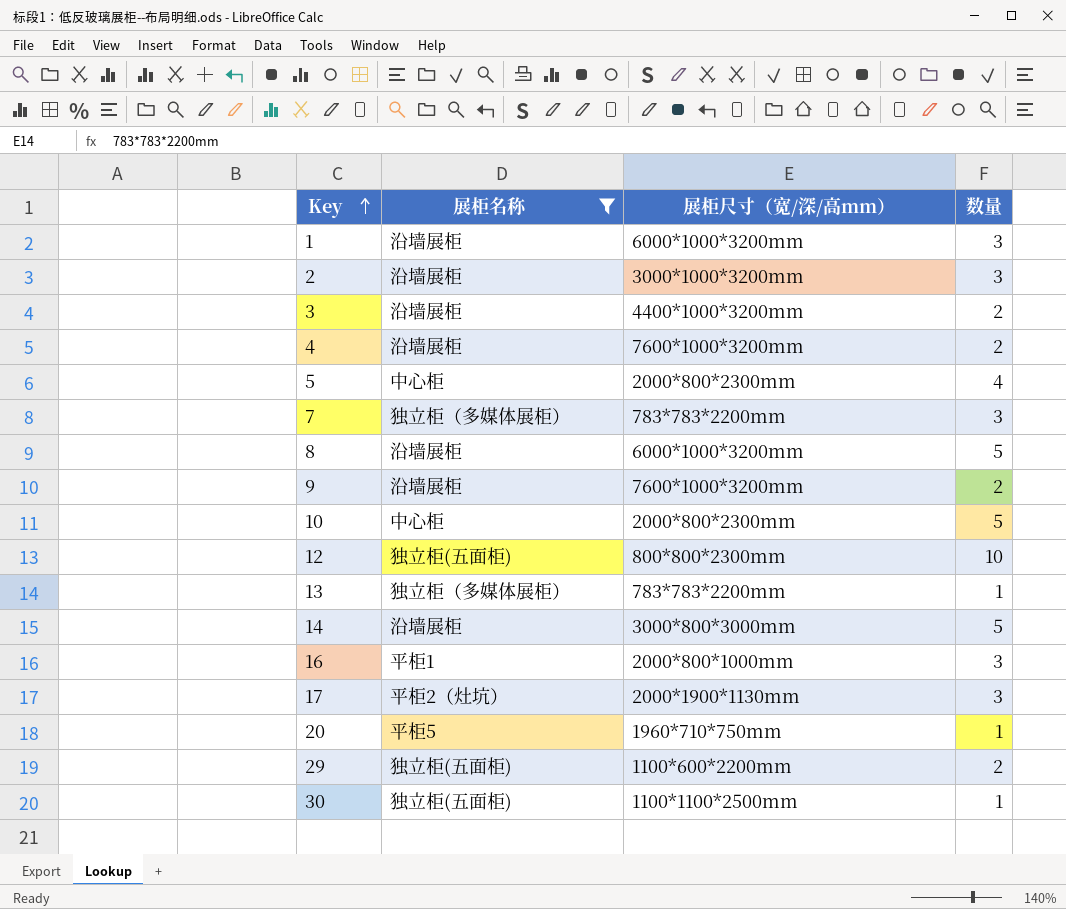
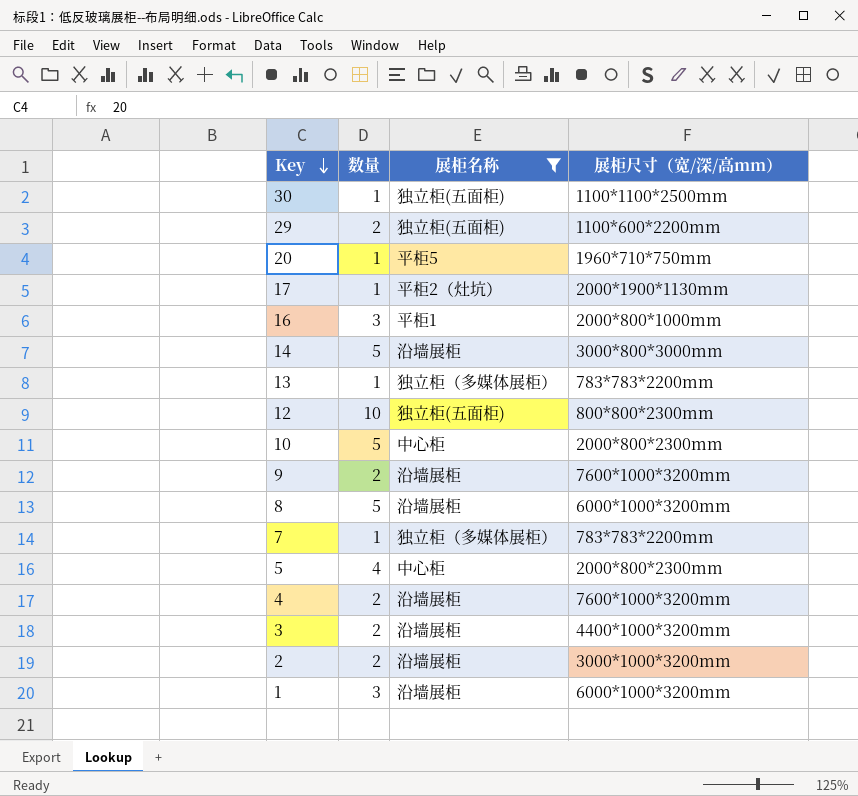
row order: Key ascending -> Key descending
column 数量 | position: 4 -> 2
17 | 数量: 3 -> 1
7 | 数量: 3 -> 1
2 | 数量: 3 -> 2

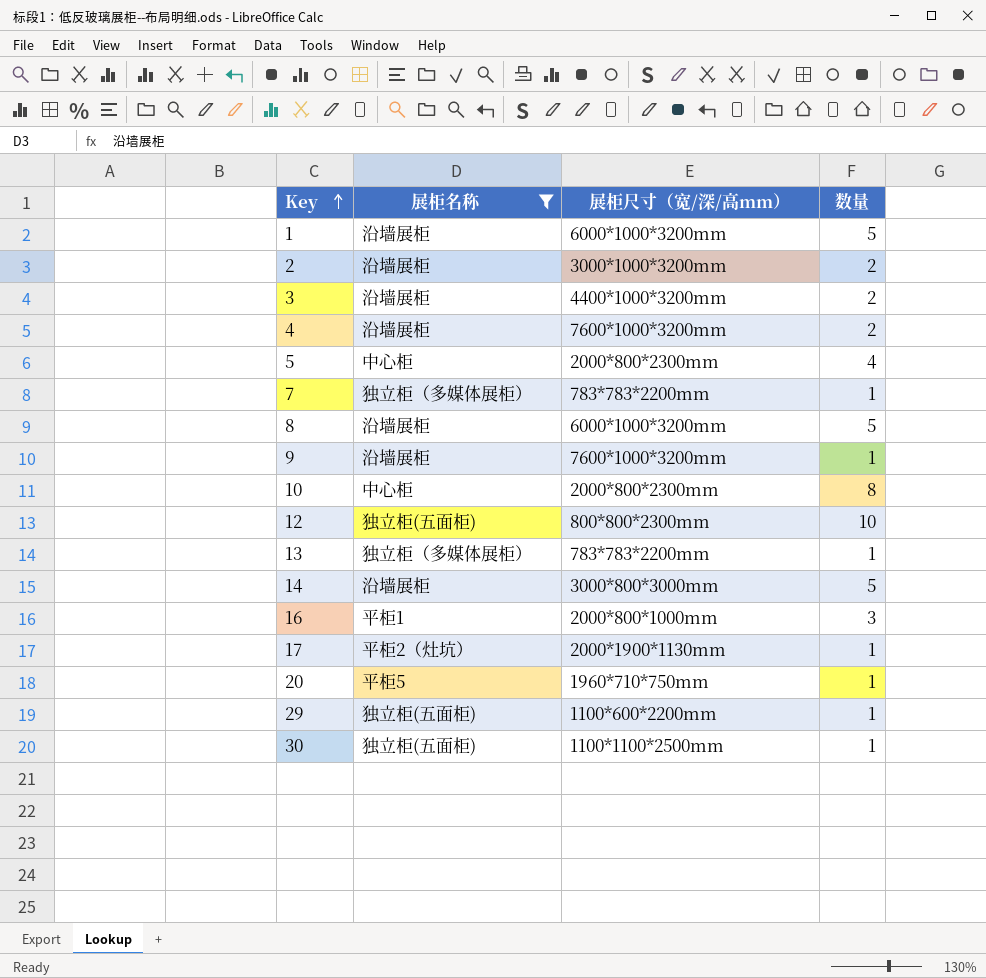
row order: Key descending -> Key ascending
column 数量 | position: 2 -> 4
1 | 数量: 3 -> 5
9 | 数量: 2 -> 1
10 | 数量: 5 -> 8
29 | 数量: 2 -> 1

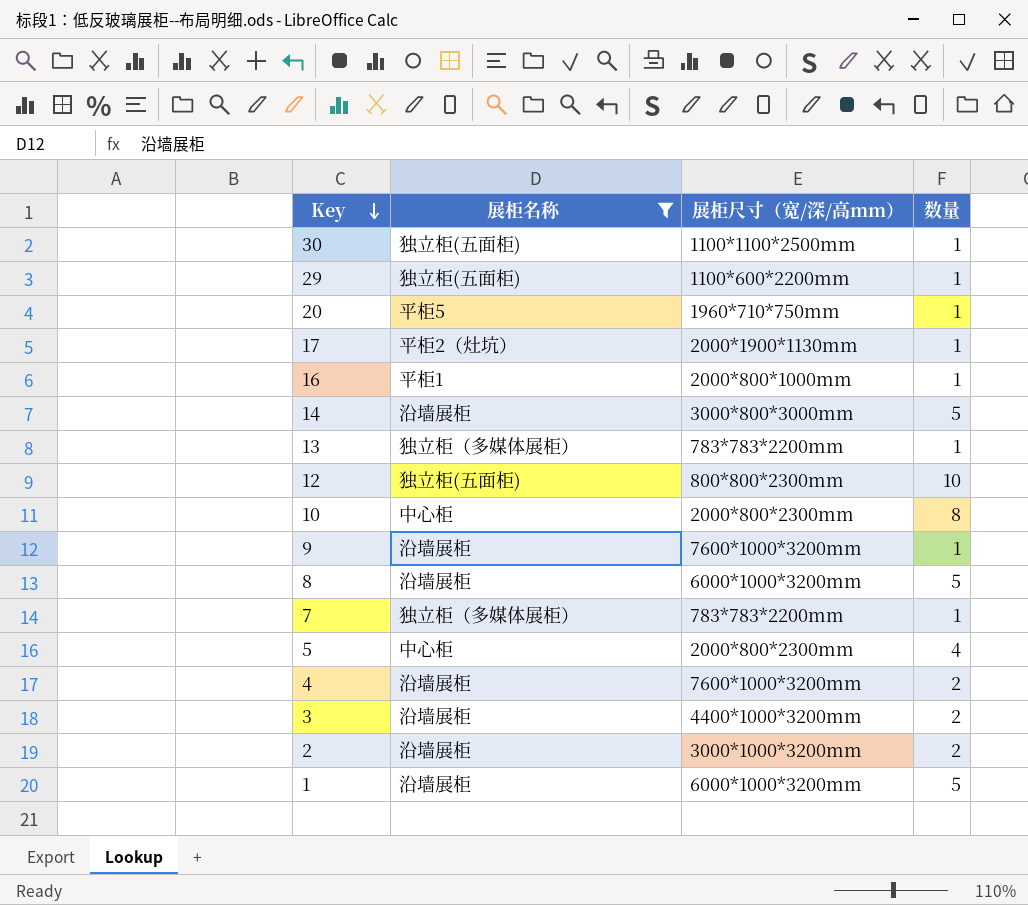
row order: Key ascending -> Key descending
16 | 数量: 3 -> 1

